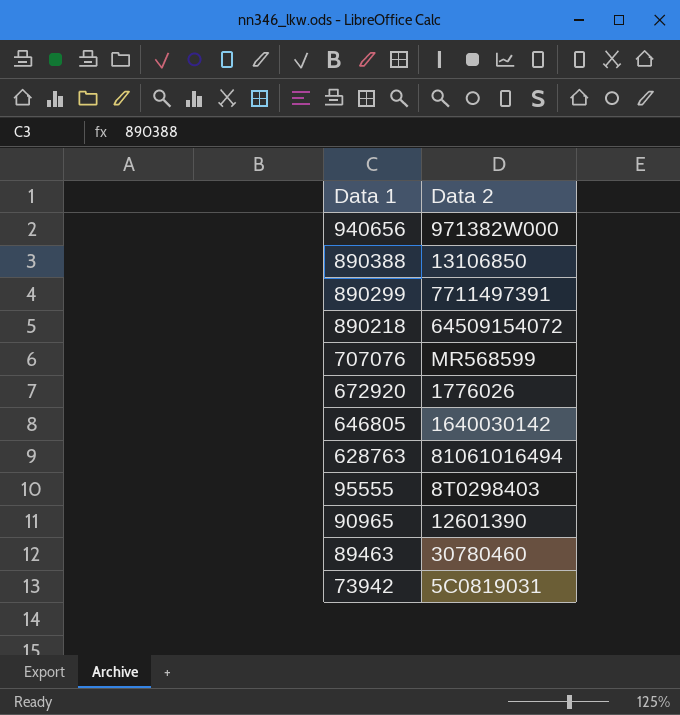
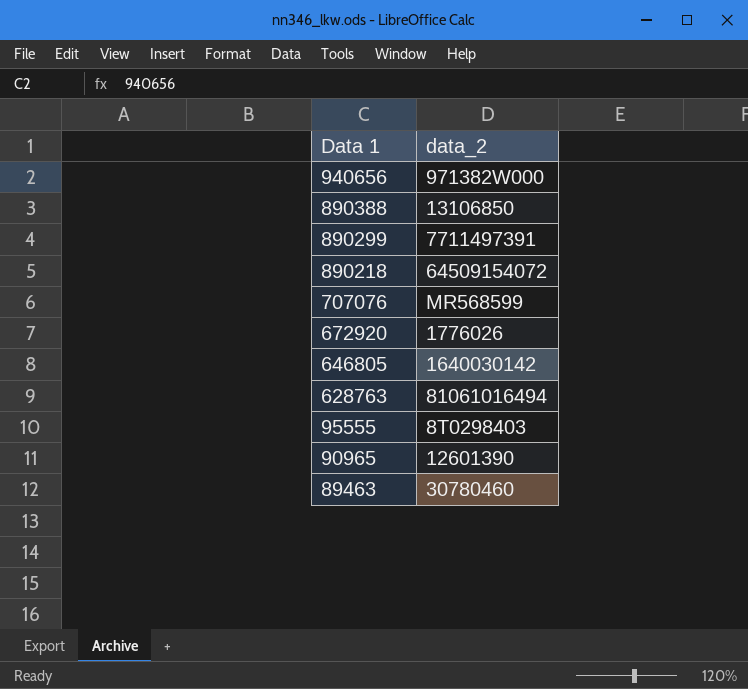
column name: Data 2 -> data_2
row 73942: 5C0819031 -> none

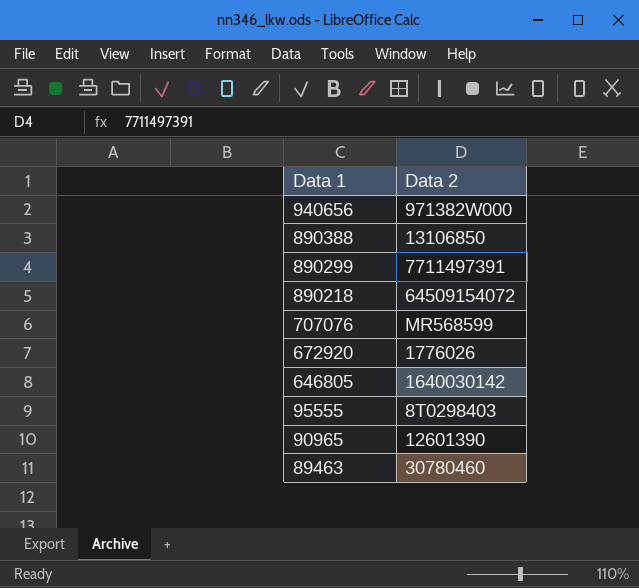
column name: data_2 -> Data 2
row 628763: 81061016494 -> none

